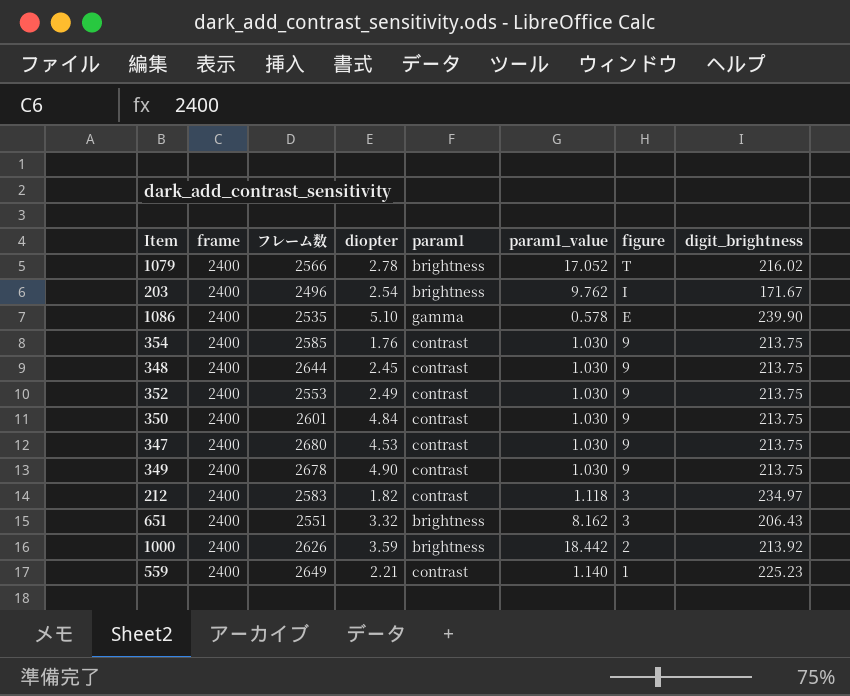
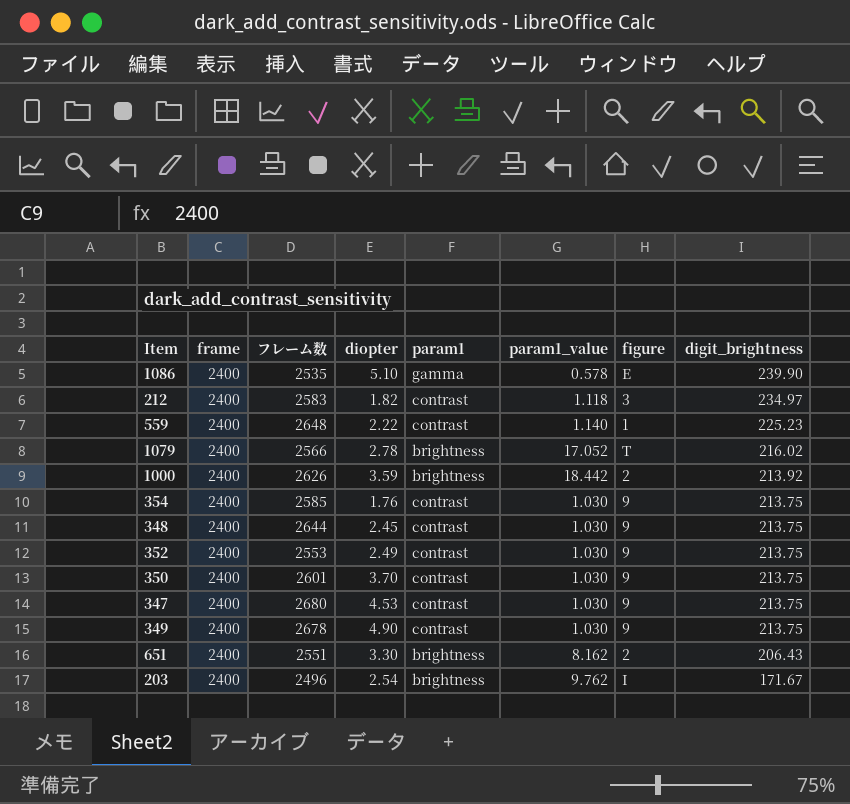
row order: figure descending -> digit_brightness descending
559 | フレーム数: 2649 -> 2648
559 | diopter: 2.21 -> 2.22
350 | diopter: 4.84 -> 3.70
651 | diopter: 3.32 -> 3.30
651 | figure: 3 -> 2

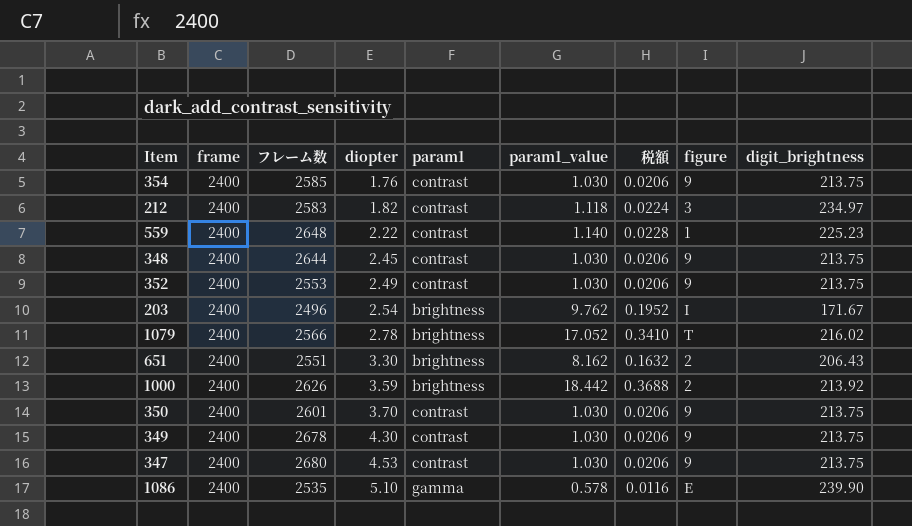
row order: digit_brightness descending -> diopter ascending
column 税額 | formula: none -> [param1_value] * 0.02
349 | diopter: 4.90 -> 4.30

